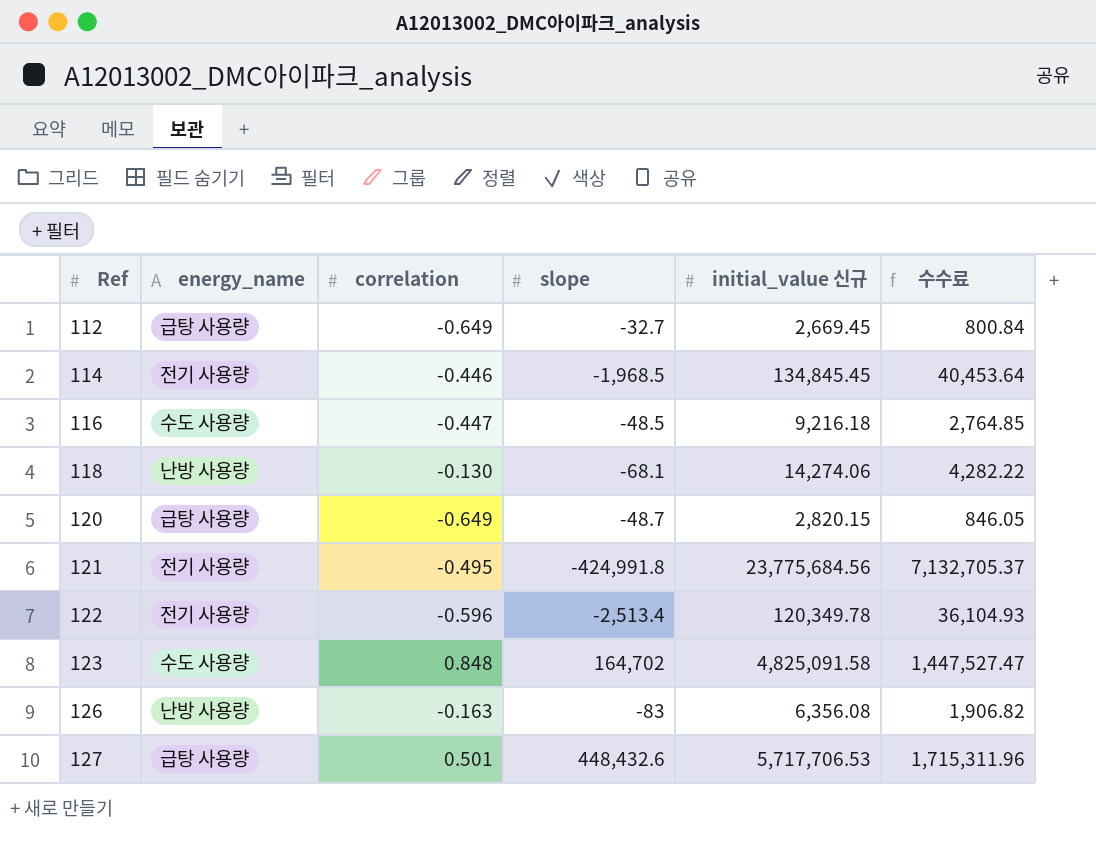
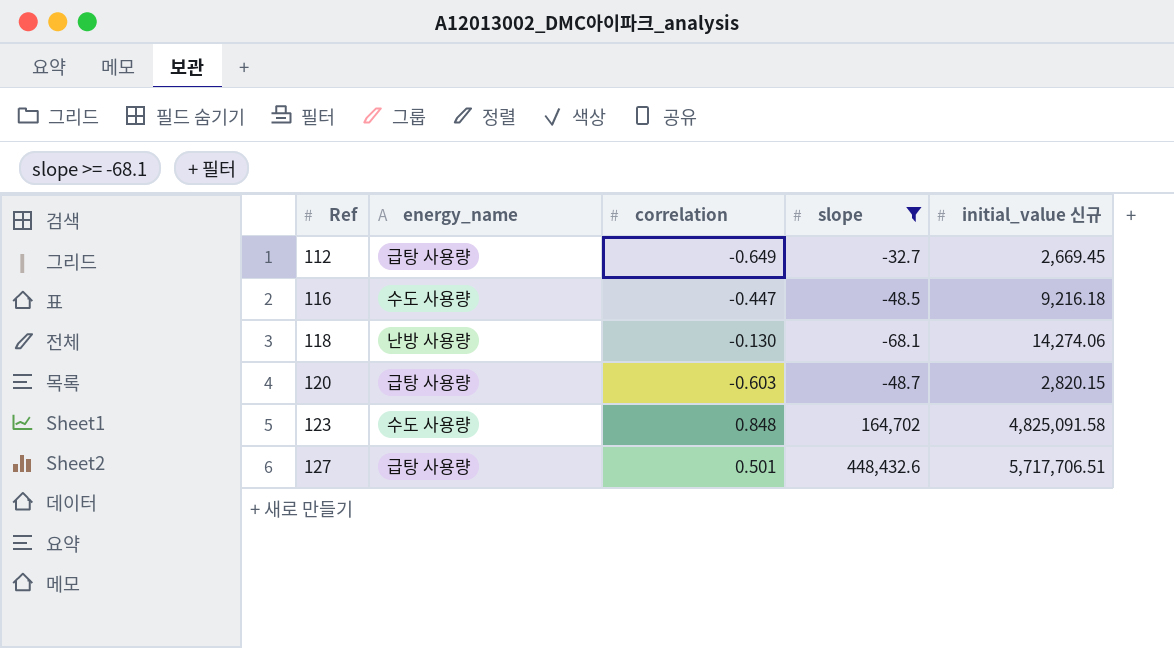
filter: none -> slope >= -68.1
column 수수료 | formula: [initial_value 신규] * 0.3 -> none
120 | correlation: -0.649 -> -0.603
127 | initial_value 신규: 5,717,706.53 -> 5,717,706.51

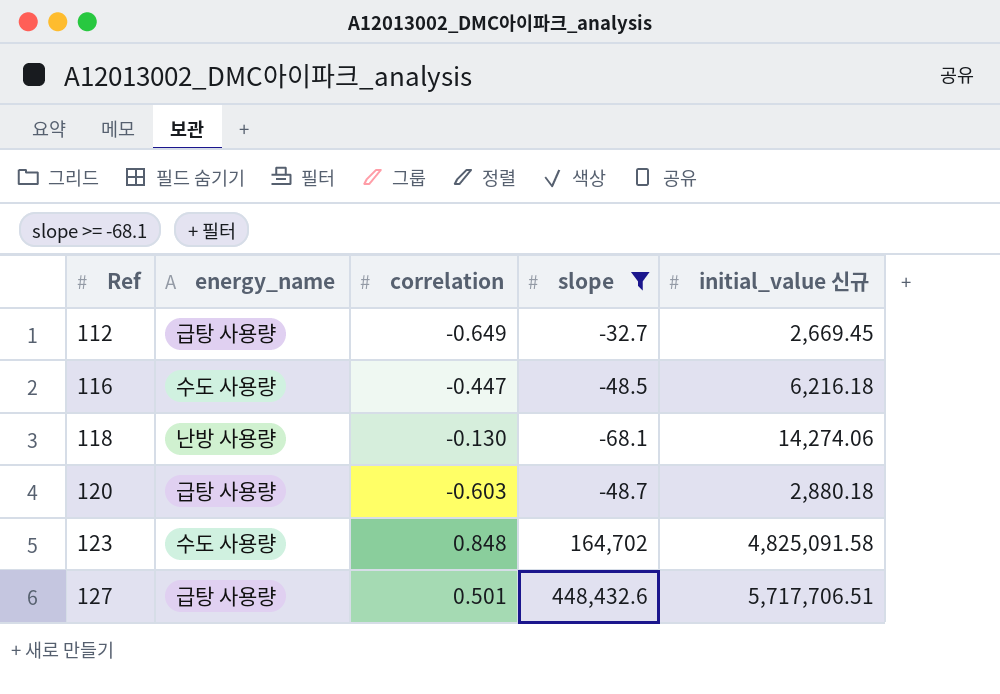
116 | initial_value 신규: 9,216.18 -> 6,216.18
120 | initial_value 신규: 2,820.15 -> 2,880.18

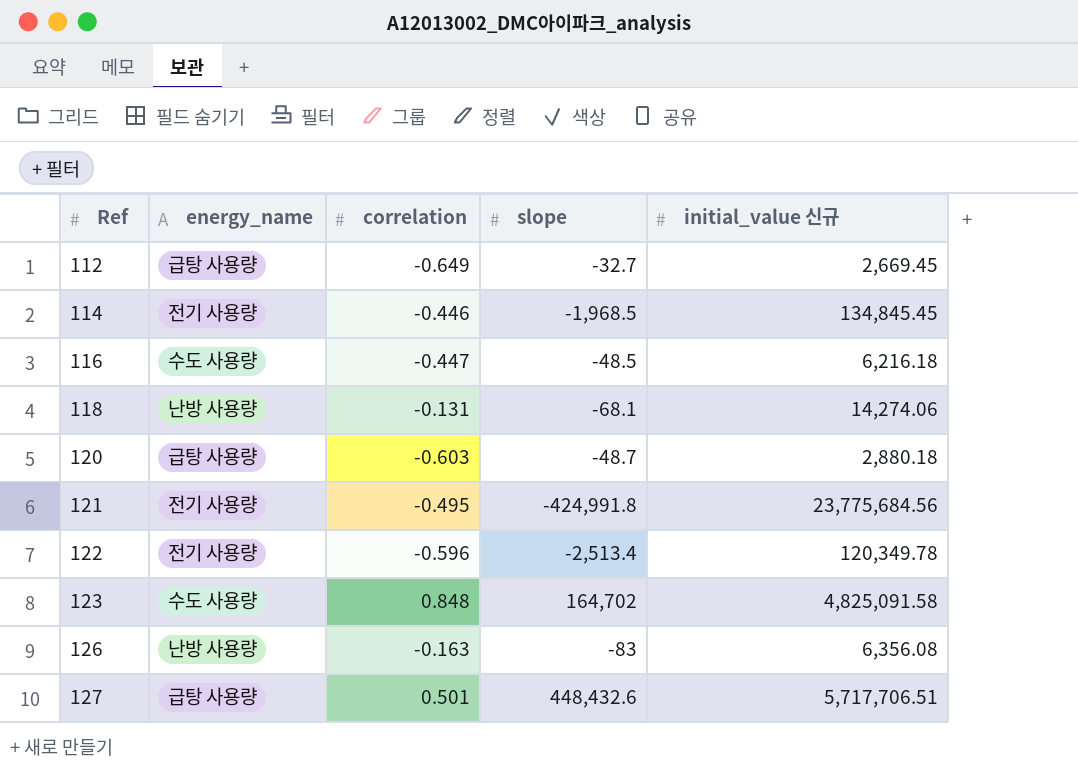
filter: slope >= -68.1 -> none
118 | correlation: -0.130 -> -0.131

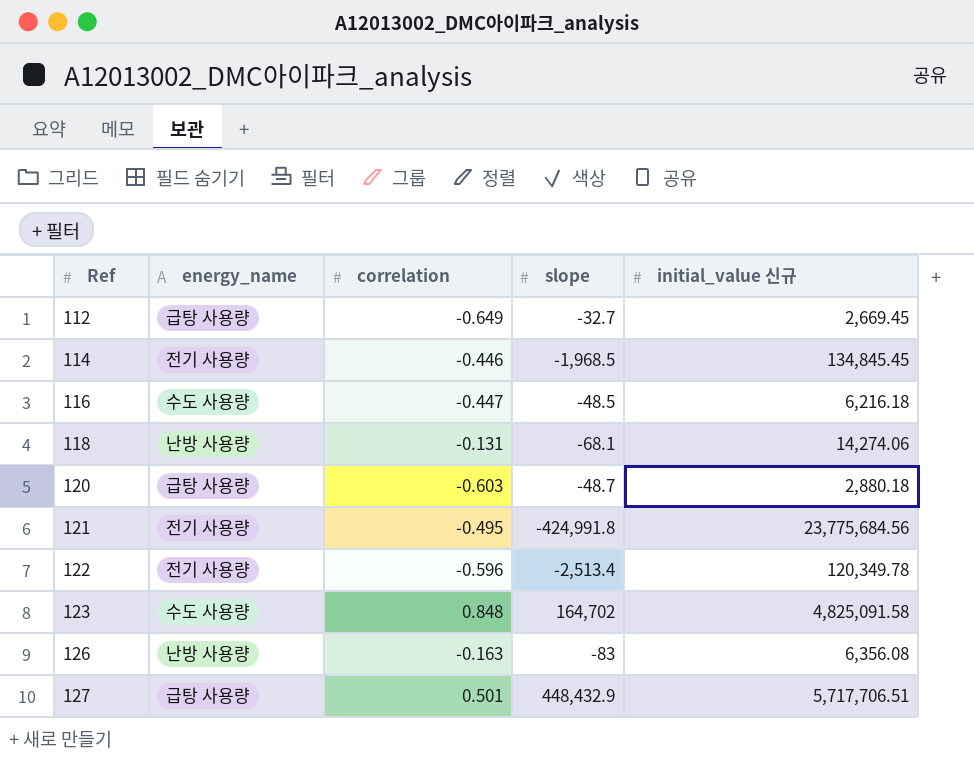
127 | slope: 448,432.6 -> 448,432.9

